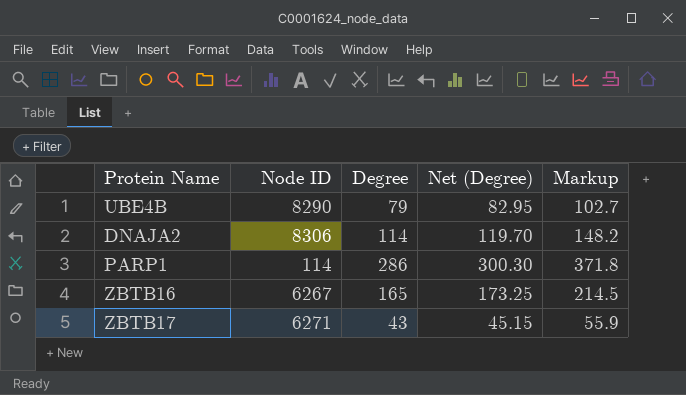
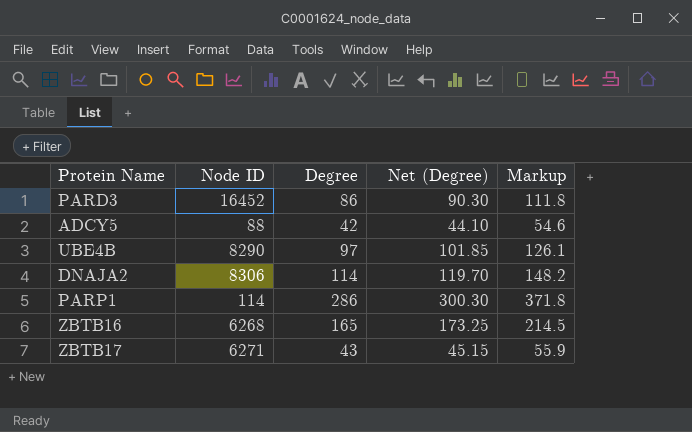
row PARD3: none -> 16452 | 86 | 90.30 | 111.8
row ADCY5: none -> 88 | 42 | 44.10 | 54.6
UBE4B | Degree: 79 -> 97
UBE4B | Net (Degree): 82.95 -> 101.85
UBE4B | Markup: 102.7 -> 126.1
ZBTB16 | Node ID: 6267 -> 6268

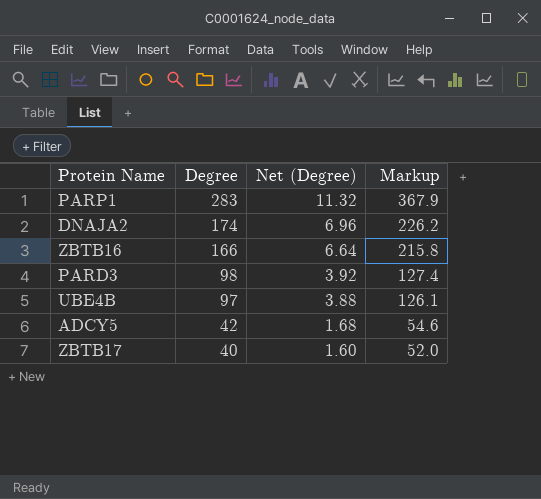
row order: none -> Degree descending
column Node ID | position: 2 -> none
column Net (Degree) | formula: [Degree] * 1.05 -> [Degree] * 0.04
PARP1 | Degree: 286 -> 283
PARP1 | Markup: 371.8 -> 367.9
DNAJA2 | Degree: 114 -> 174
DNAJA2 | Markup: 148.2 -> 226.2
ZBTB16 | Degree: 165 -> 166
ZBTB16 | Markup: 214.5 -> 215.8
PARD3 | Degree: 86 -> 98
PARD3 | Markup: 111.8 -> 127.4
ZBTB17 | Degree: 43 -> 40
ZBTB17 | Markup: 55.9 -> 52.0

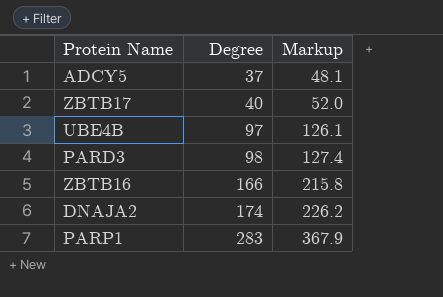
row order: Degree descending -> Degree ascending
column Net (Degree) | formula: [Degree] * 0.04 -> none
ADCY5 | Degree: 42 -> 37
ADCY5 | Markup: 54.6 -> 48.1

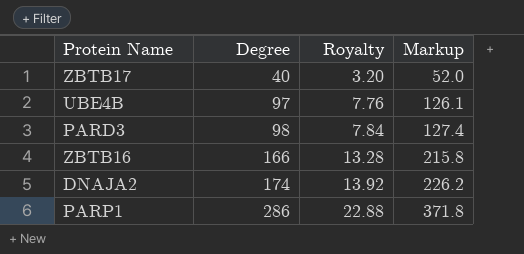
column Royalty | formula: none -> [Degree] * 0.08
row ADCY5: 37 | 48.1 -> none
PARP1 | Degree: 283 -> 286
PARP1 | Markup: 367.9 -> 371.8

